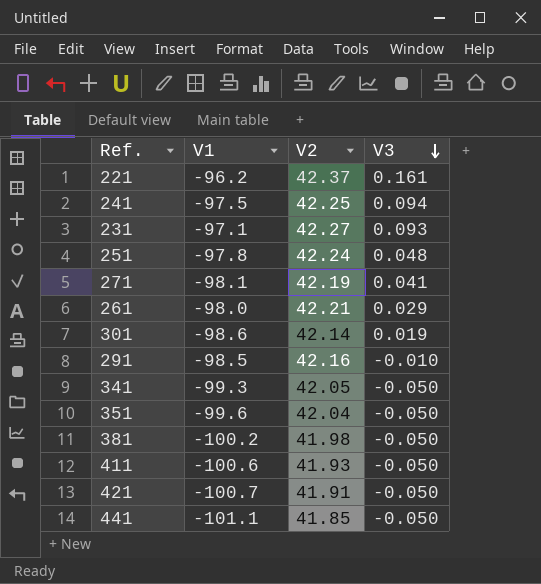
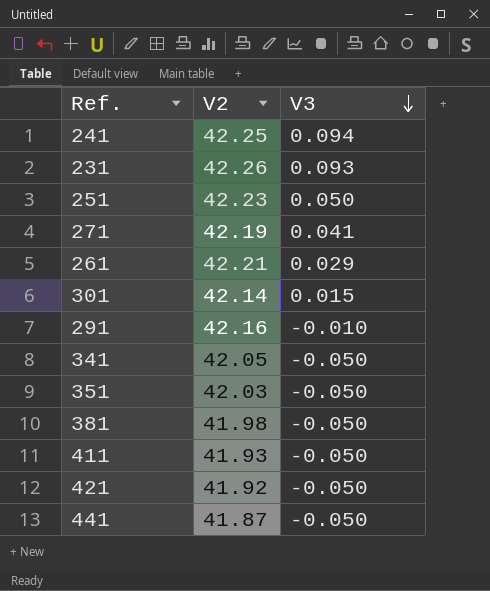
column V1 | position: 2 -> none
row 221: -96.2 | 42.37 | 0.161 -> none
231 | V2: 42.27 -> 42.26
251 | V2: 42.24 -> 42.23
251 | V3: 0.048 -> 0.050
301 | V3: 0.019 -> 0.015
351 | V2: 42.04 -> 42.03
421 | V2: 41.91 -> 41.92
441 | V2: 41.85 -> 41.87

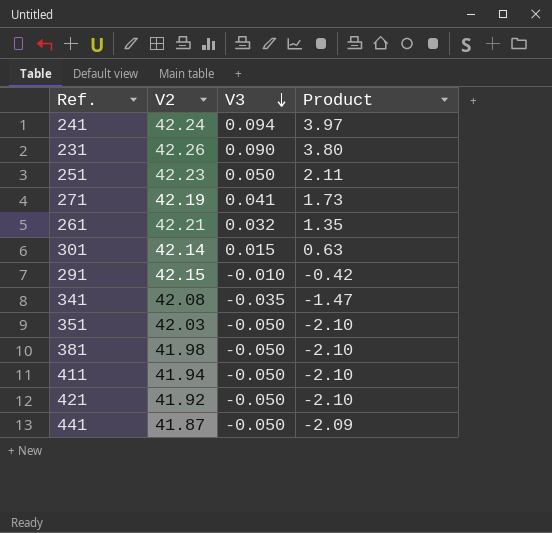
column Product | formula: none -> [V2] * [V3]
241 | V2: 42.25 -> 42.24
231 | V3: 0.093 -> 0.090
261 | V3: 0.029 -> 0.032
291 | V2: 42.16 -> 42.15
341 | V2: 42.05 -> 42.08
341 | V3: -0.050 -> -0.035
411 | V2: 41.93 -> 41.94

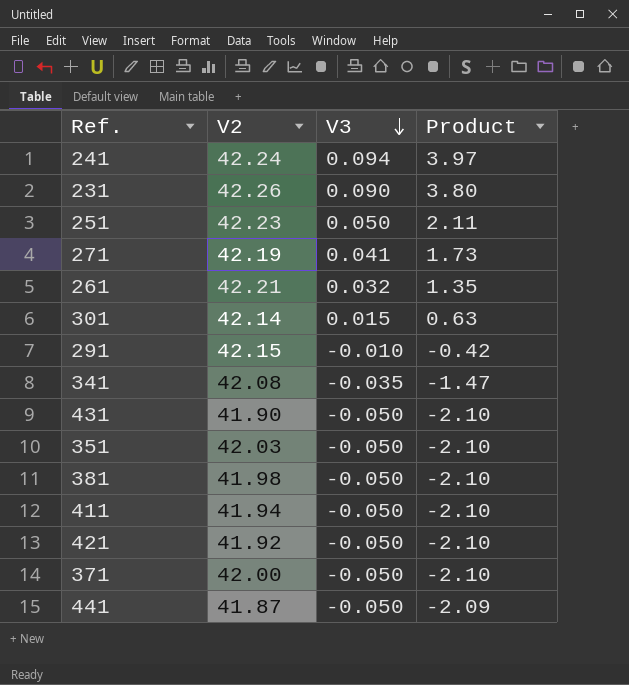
row 431: none -> 41.90 | -0.050 | -2.10
row 371: none -> 42.00 | -0.050 | -2.10

